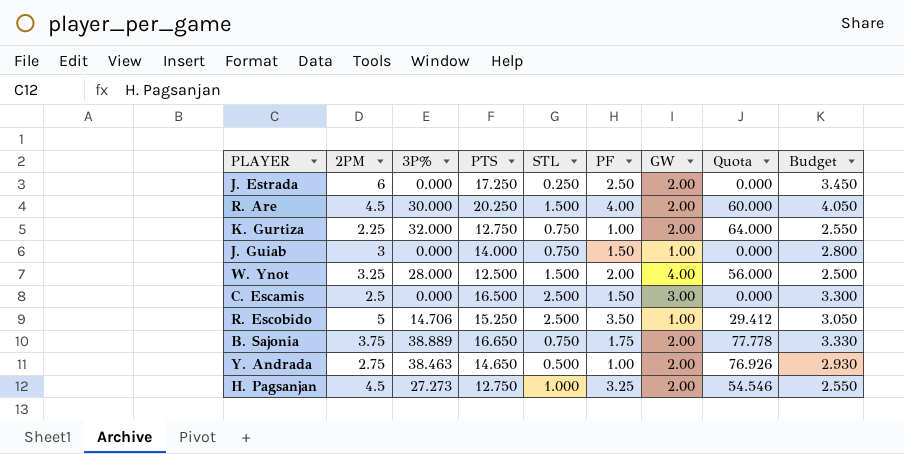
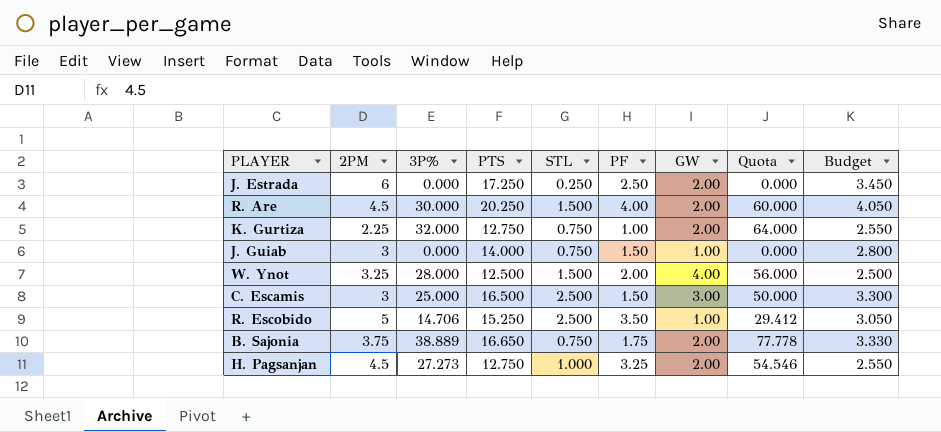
row Y. Andrada: 2.75 | 38.463 | 14.650 | 0.500 | 1.00 | 2.00 | 76.926 | 2.930 -> none
C. Escamis | 2PM: 2.5 -> 3
C. Escamis | 3P%: 0.000 -> 25.000
C. Escamis | Quota: 0.000 -> 50.000

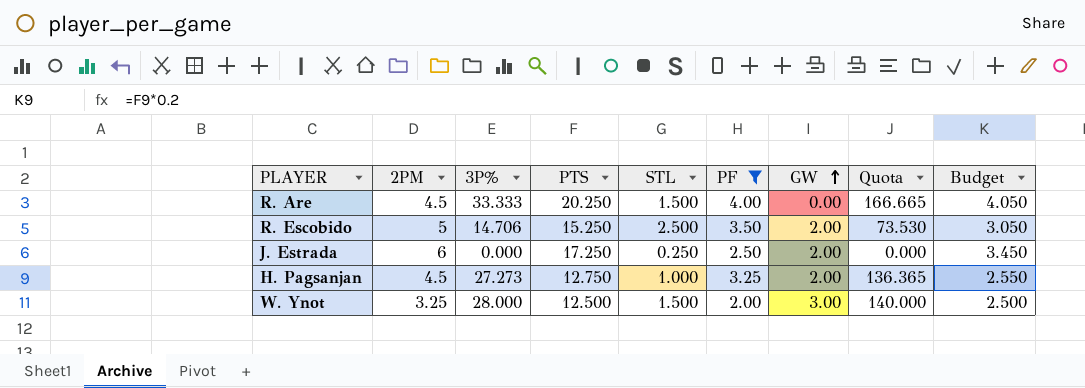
filter: none -> PF >= 2.00
row order: none -> GW ascending
column Quota | formula: [3P%] * 2 -> [3P%] * 5
R. Are | 3P%: 30.000 -> 33.333
R. Are | GW: 2.00 -> 0.00
R. Escobido | GW: 1.00 -> 2.00
W. Ynot | GW: 4.00 -> 3.00

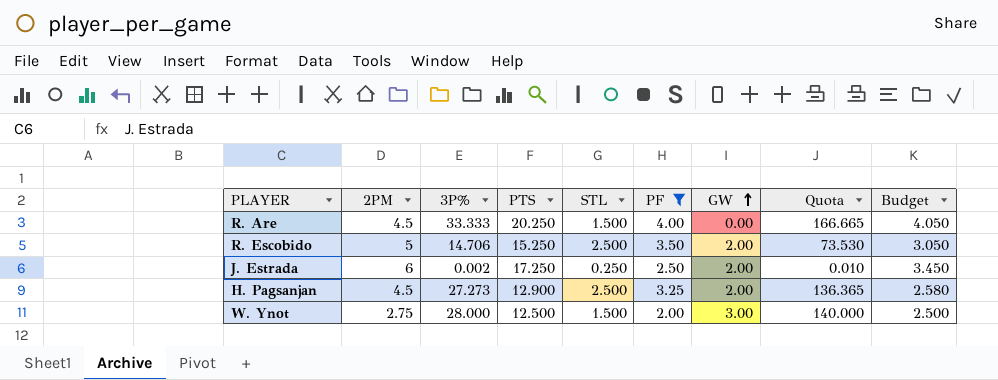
J. Estrada | 3P%: 0.000 -> 0.002
J. Estrada | Quota: 0.000 -> 0.010
H. Pagsanjan | PTS: 12.750 -> 12.900
H. Pagsanjan | STL: 1.000 -> 2.500
H. Pagsanjan | Budget: 2.550 -> 2.580
W. Ynot | 2PM: 3.25 -> 2.75

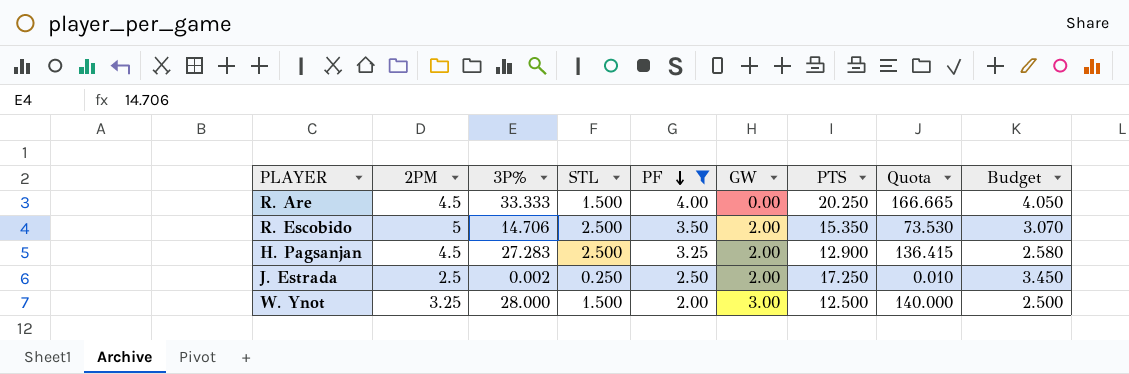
row order: GW ascending -> PF descending
column PTS | position: 4 -> 7
R. Escobido | PTS: 15.250 -> 15.350
R. Escobido | Budget: 3.050 -> 3.070
H. Pagsanjan | 3P%: 27.273 -> 27.283
H. Pagsanjan | Quota: 136.365 -> 136.415
J. Estrada | 2PM: 6 -> 2.5
W. Ynot | 2PM: 2.75 -> 3.25

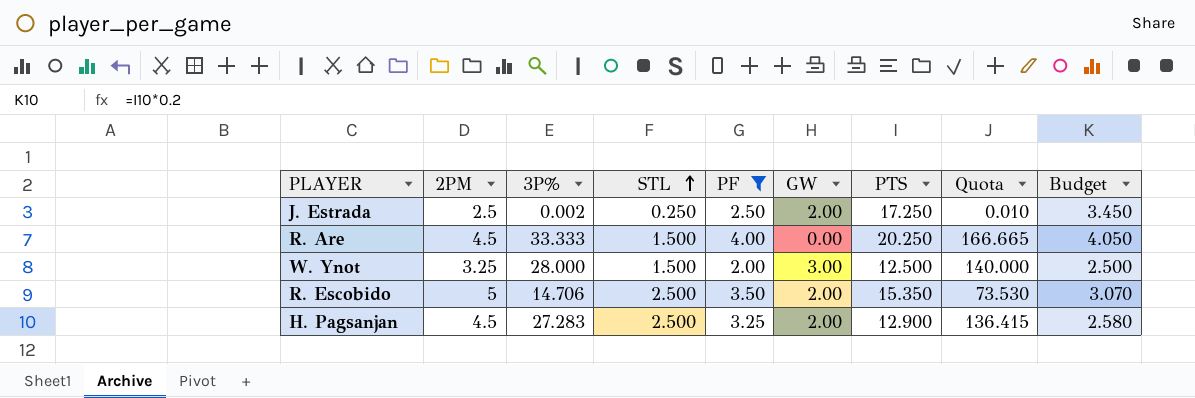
row order: PF descending -> STL ascending

